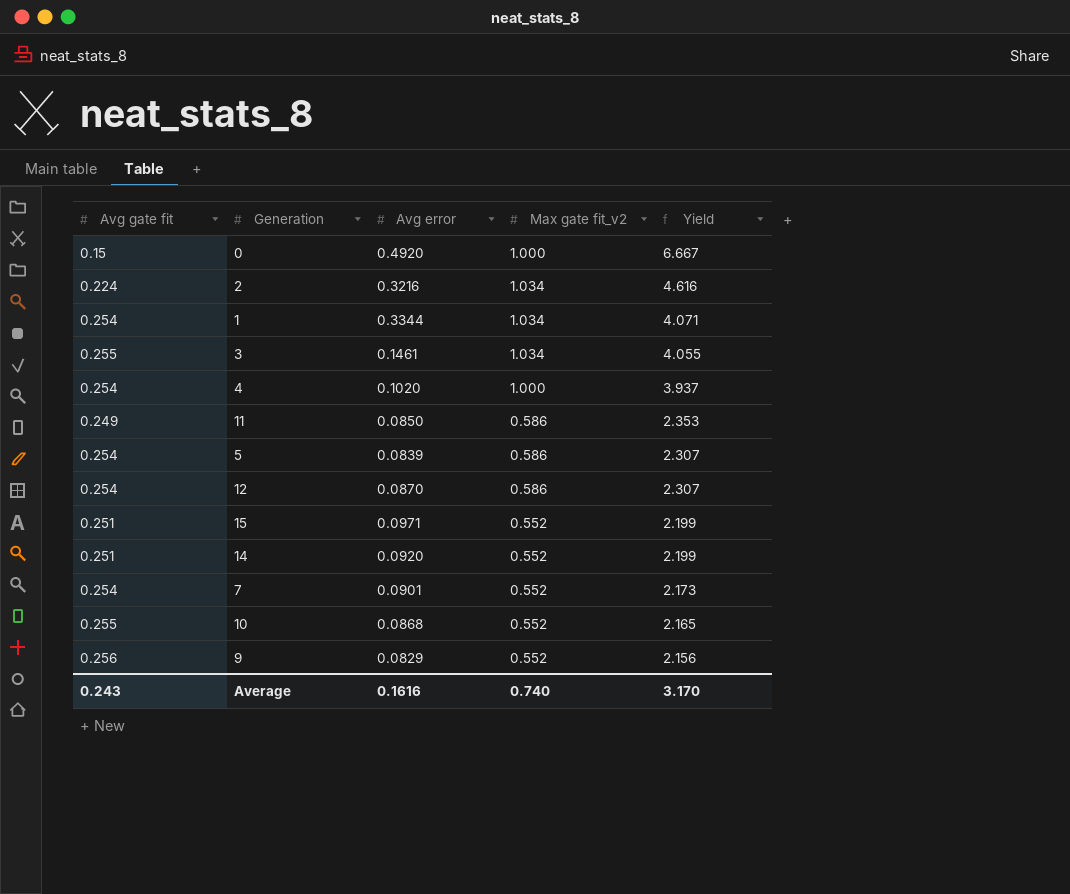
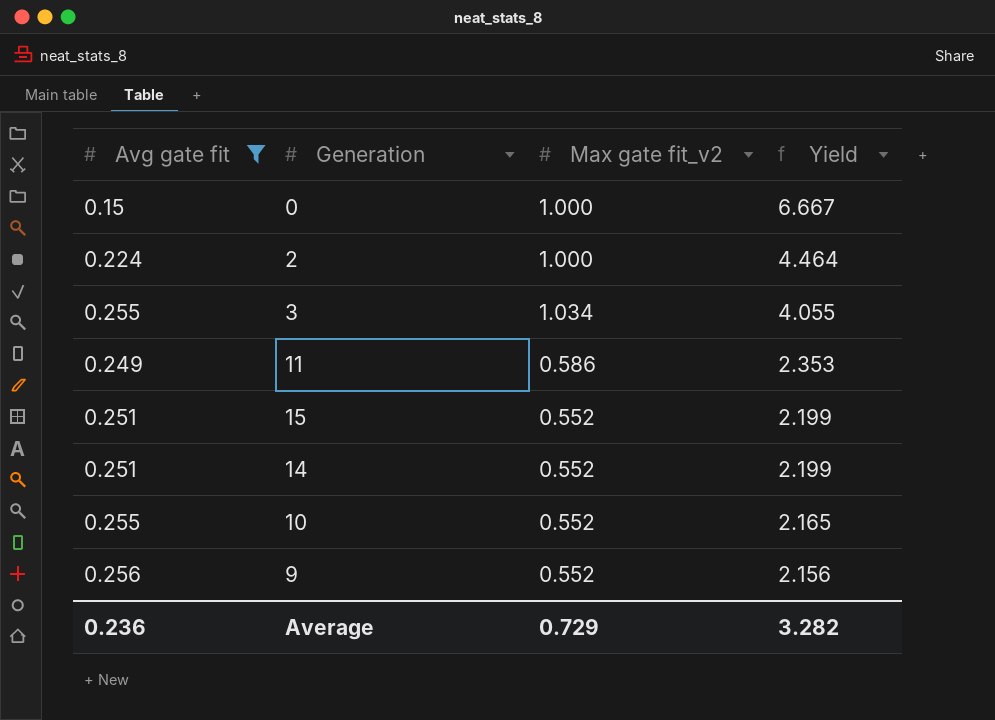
filter: none -> Avg gate fit != 0.254
column Avg error | position: 3 -> none
2 | Max gate fit_v2: 1.034 -> 1.000
2 | Yield: 4.616 -> 4.464
Average | Avg gate fit: 0.243 -> 0.236
Average | Max gate fit_v2: 0.740 -> 0.729
Average | Yield: 3.170 -> 3.282

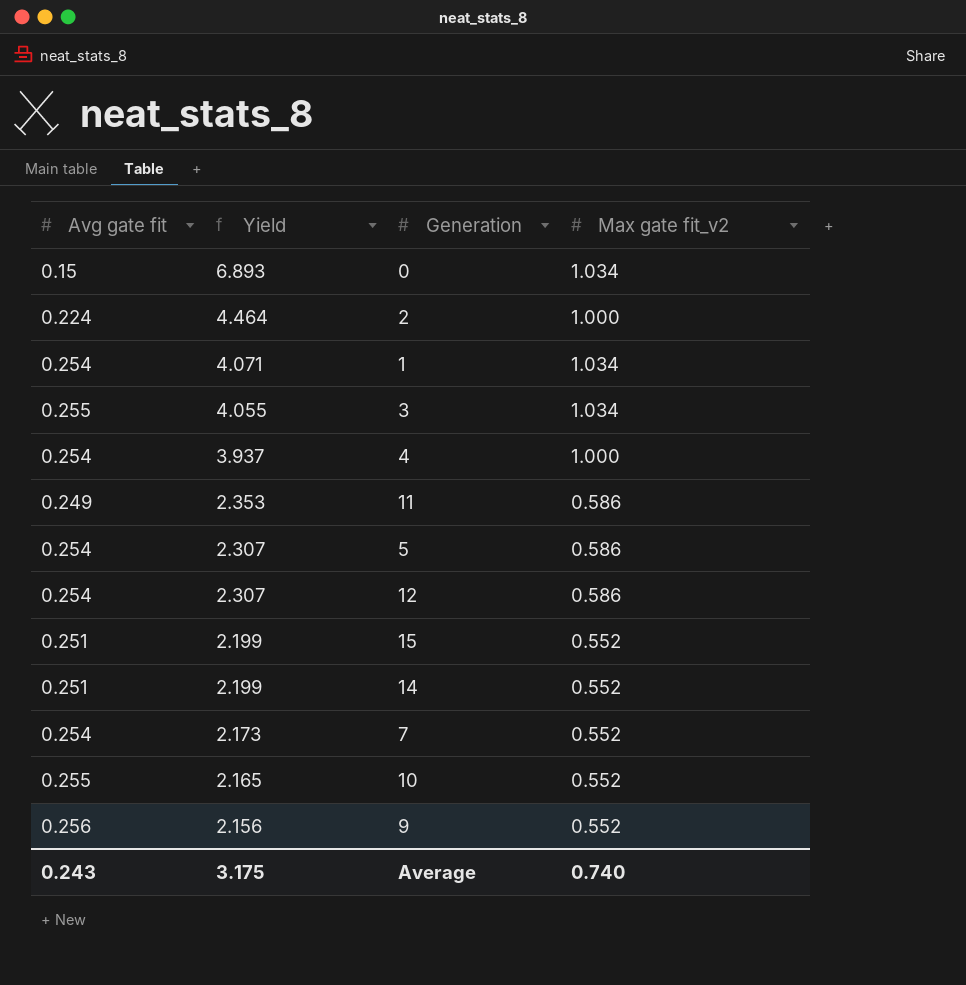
filter: Avg gate fit != 0.254 -> none
column Yield | position: 4 -> 2
0 | Yield: 6.667 -> 6.893
0 | Max gate fit_v2: 1.000 -> 1.034
Average | Avg gate fit: 0.236 -> 0.243
Average | Yield: 3.282 -> 3.175
Average | Max gate fit_v2: 0.729 -> 0.740

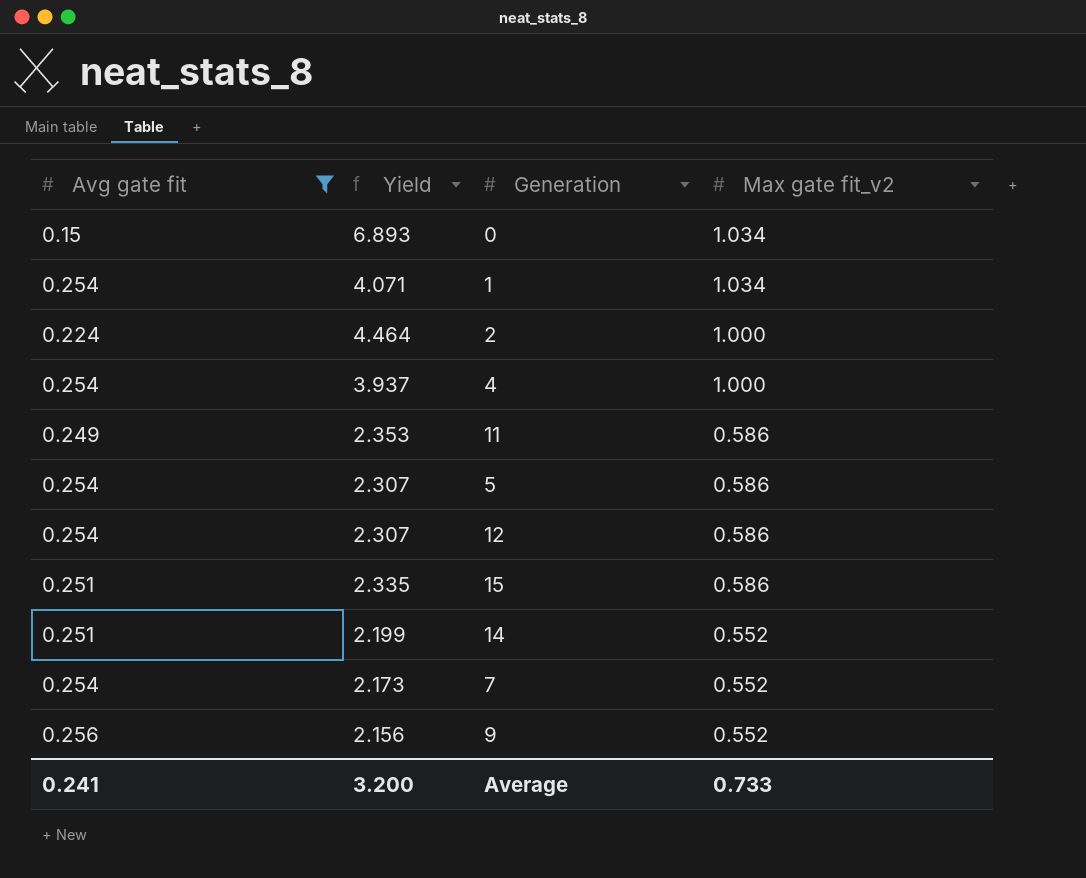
filter: none -> Avg gate fit != 0.255
row order: Yield descending -> Max gate fit_v2 descending
15 | Yield: 2.199 -> 2.335
15 | Max gate fit_v2: 0.552 -> 0.586
Average | Avg gate fit: 0.243 -> 0.241
Average | Yield: 3.175 -> 3.200
Average | Max gate fit_v2: 0.740 -> 0.733

